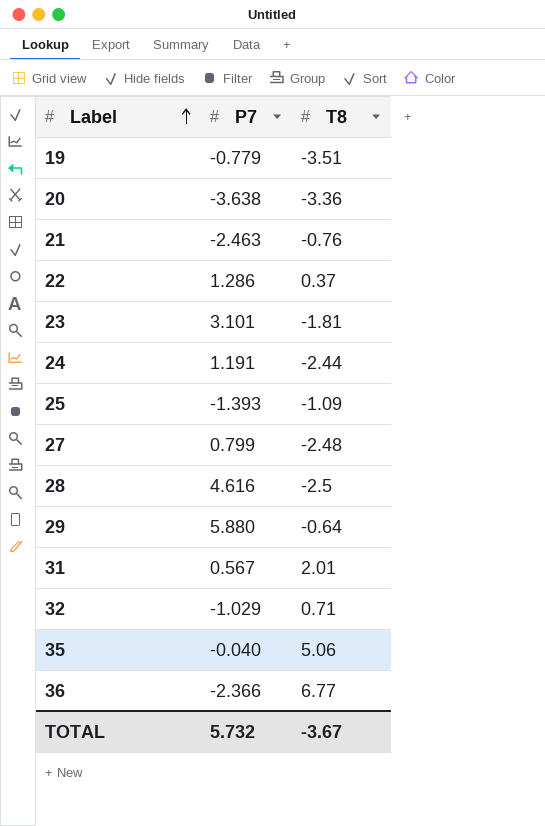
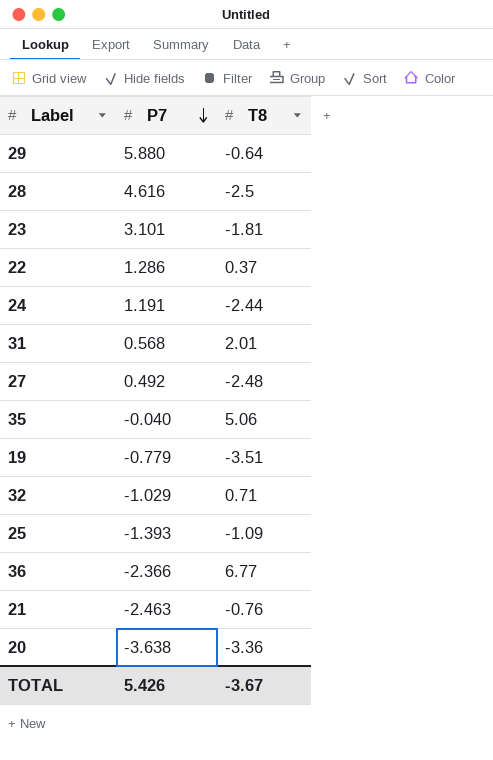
row order: Label ascending -> P7 descending
31 | P7: 0.567 -> 0.568
27 | P7: 0.799 -> 0.492
TOTAL | P7: 5.732 -> 5.426

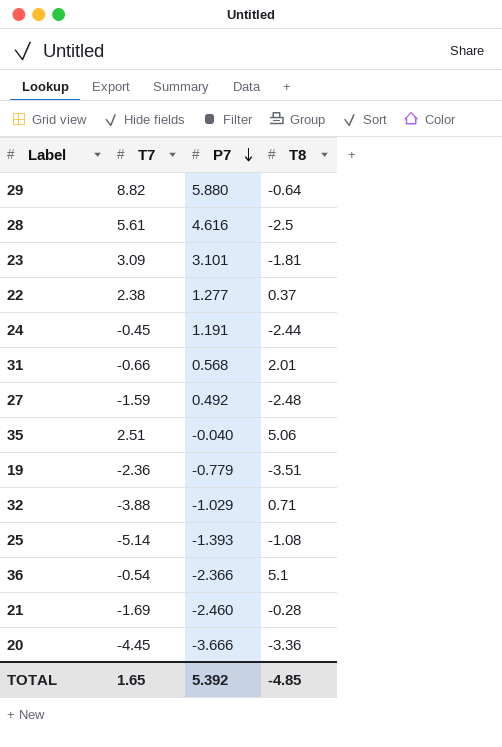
column T7 | position: none -> 2
22 | P7: 1.286 -> 1.277
25 | T8: -1.09 -> -1.08
36 | T8: 6.77 -> 5.1
21 | P7: -2.463 -> -2.460
21 | T8: -0.76 -> -0.28
20 | P7: -3.638 -> -3.666
TOTAL | P7: 5.426 -> 5.392
TOTAL | T8: -3.67 -> -4.85

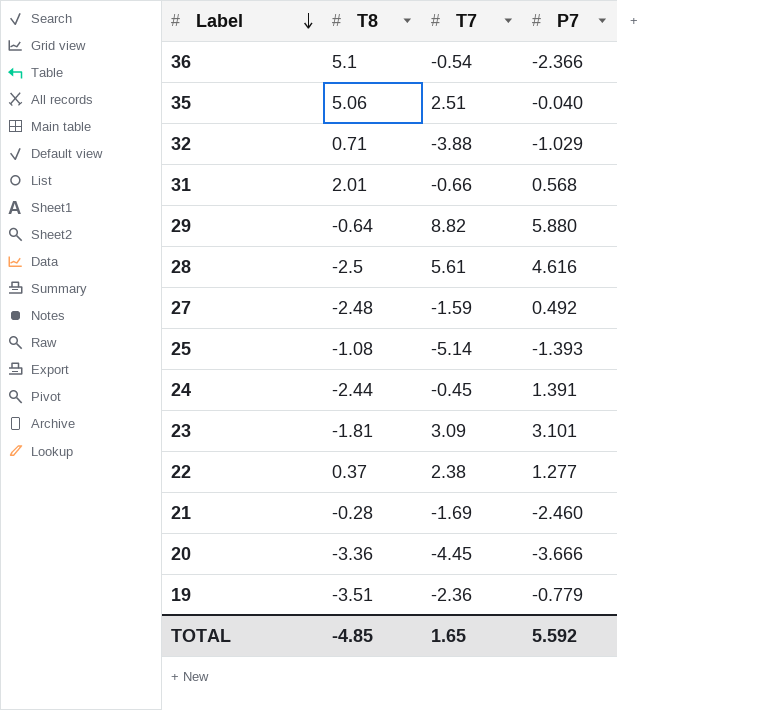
row order: P7 descending -> Label descending
column T8 | position: 4 -> 2
24 | P7: 1.191 -> 1.391
TOTAL | P7: 5.392 -> 5.592

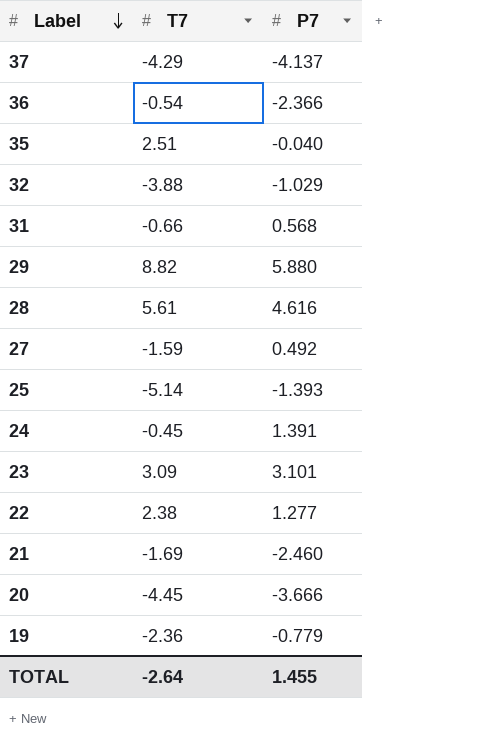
column T8 | position: 2 -> none
row 37: none -> -4.29 | -4.137
TOTAL | T7: 1.65 -> -2.64
TOTAL | P7: 5.592 -> 1.455

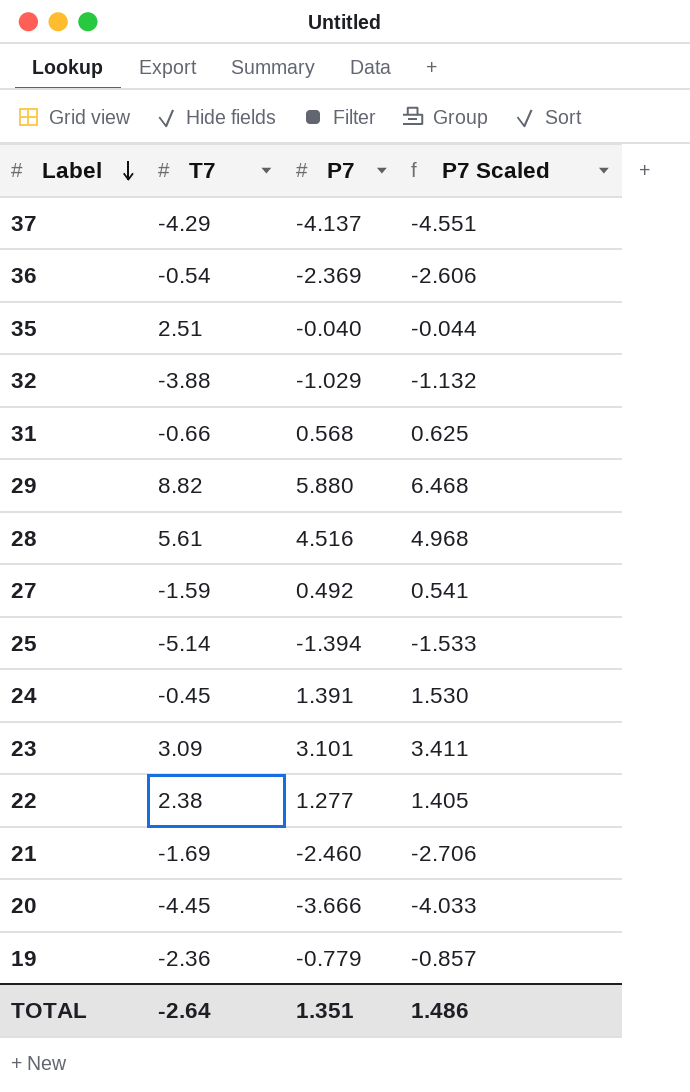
column P7 Scaled | formula: none -> [P7] * 1.1
36 | P7: -2.366 -> -2.369
28 | P7: 4.616 -> 4.516
25 | P7: -1.393 -> -1.394
TOTAL | P7: 1.455 -> 1.351

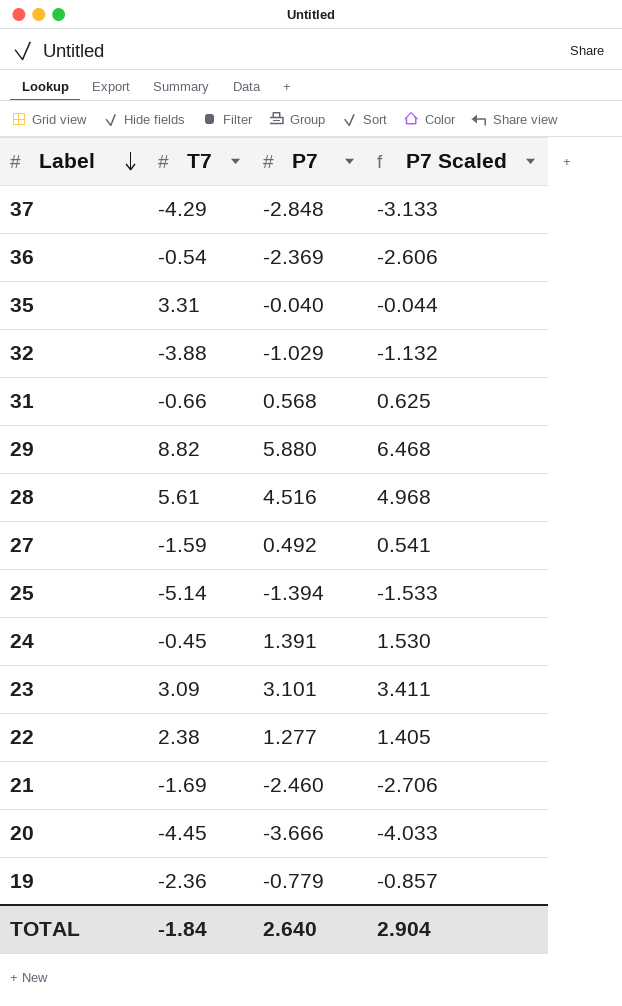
37 | P7: -4.137 -> -2.848
37 | P7 Scaled: -4.551 -> -3.133
35 | T7: 2.51 -> 3.31
TOTAL | T7: -2.64 -> -1.84
TOTAL | P7: 1.351 -> 2.640
TOTAL | P7 Scaled: 1.486 -> 2.904

